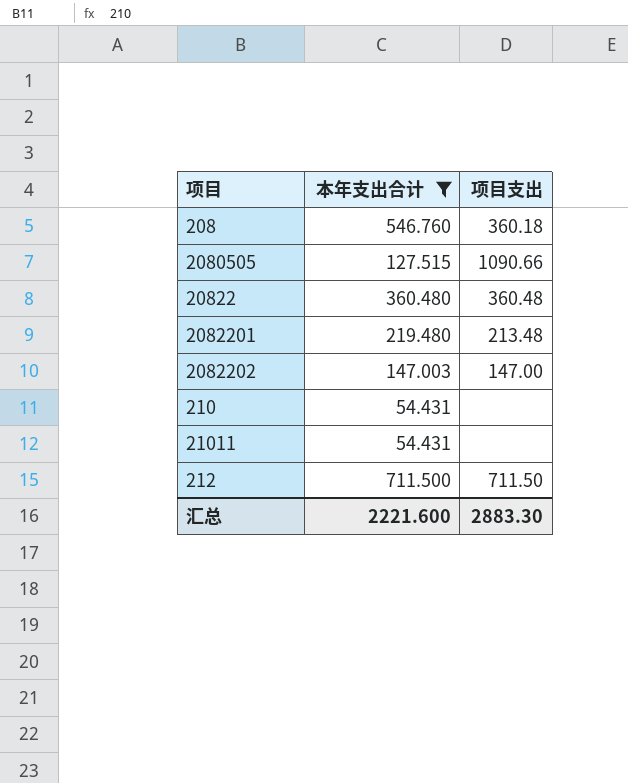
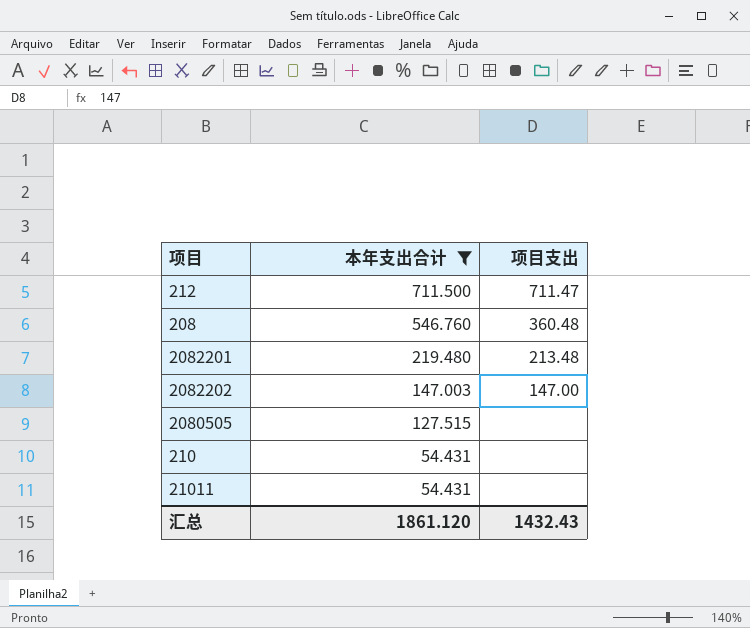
row order: none -> 本年支出合计 descending
row 20822: 360.480 | 360.48 -> none
212 | 项目支出: 711.50 -> 711.47
208 | 项目支出: 360.18 -> 360.48
2080505 | 项目支出: 1090.66 -> none
汇总 | 本年支出合计: 2221.600 -> 1861.120
汇总 | 项目支出: 2883.30 -> 1432.43

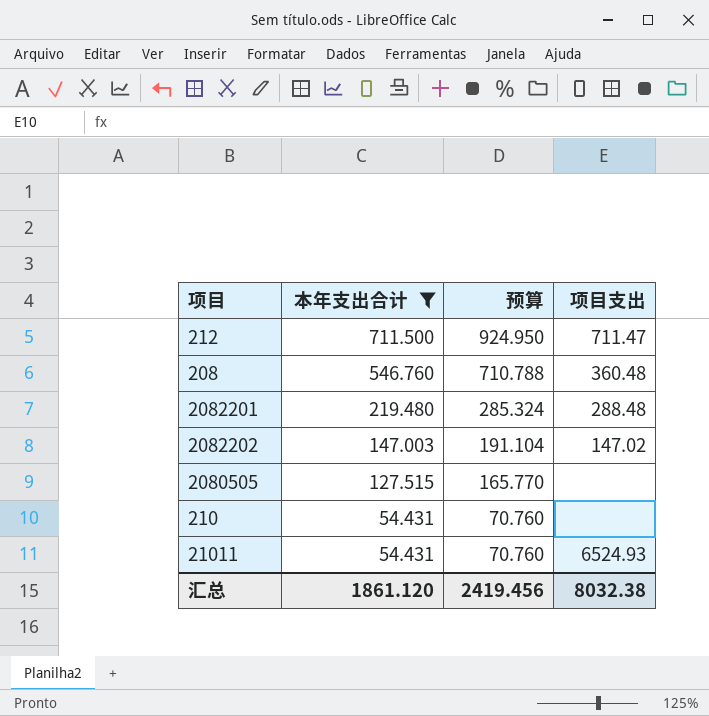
column 预算 | formula: none -> [本年支出合计] * 1.3
2082201 | 项目支出: 213.48 -> 288.48
2082202 | 项目支出: 147.00 -> 147.02
21011 | 项目支出: none -> 6524.93
汇总 | 项目支出: 1432.43 -> 8032.38

